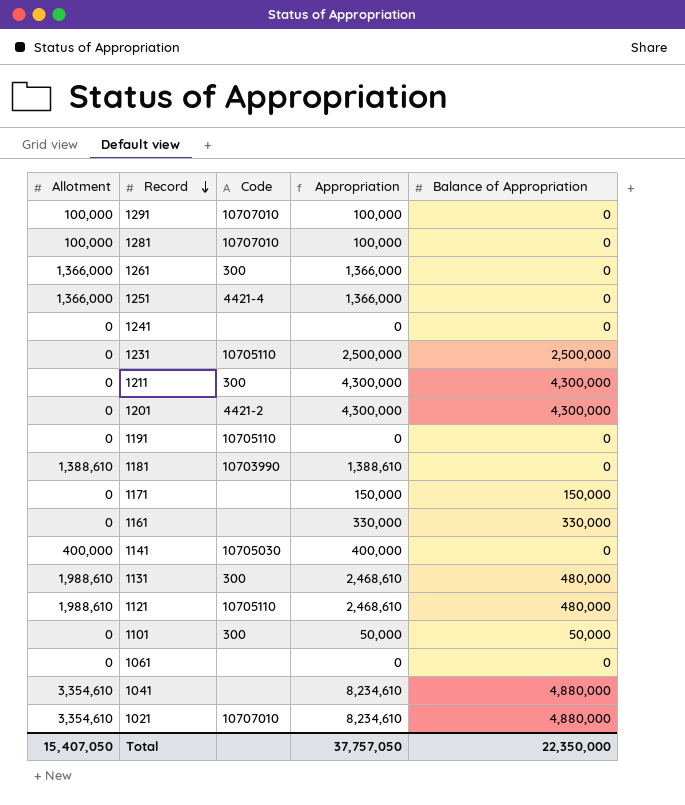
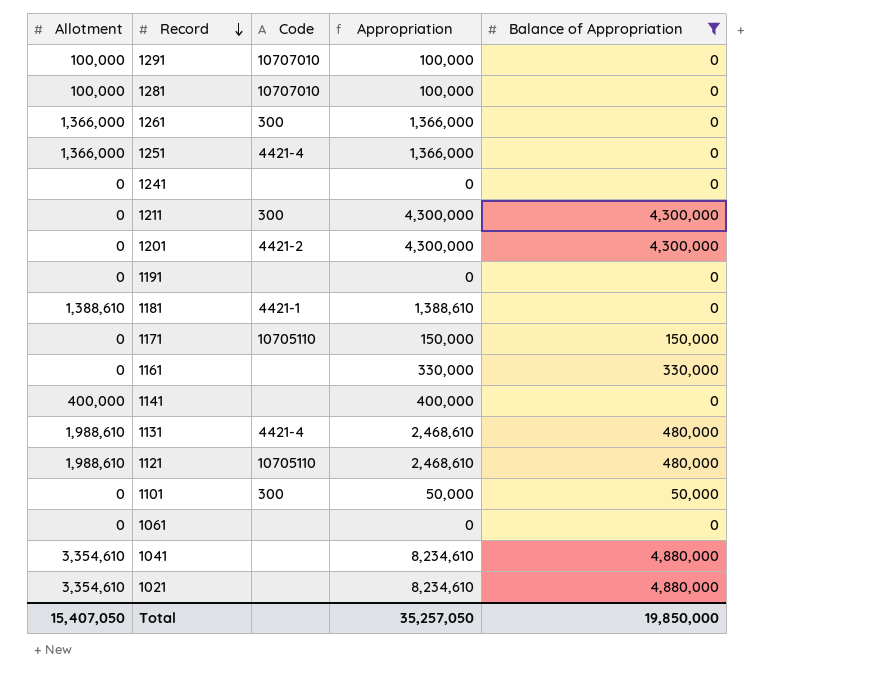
filter: none -> Balance of Appropriation != 2,500,000
1191 | Code: 10705110 -> none
1181 | Code: 10703990 -> 4421-1
1171 | Code: none -> 10705110
1141 | Code: 10705030 -> none
1131 | Code: 300 -> 4421-4
1021 | Code: 10707010 -> none
Total | Appropriation: 37,757,050 -> 35,257,050
Total | Balance of Appropriation: 22,350,000 -> 19,850,000

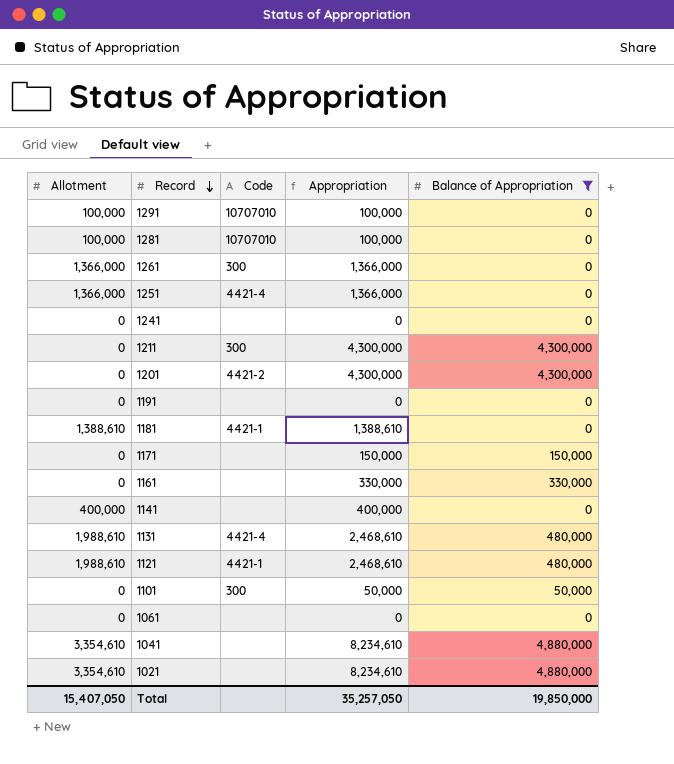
1171 | Code: 10705110 -> none
1121 | Code: 10705110 -> 4421-1

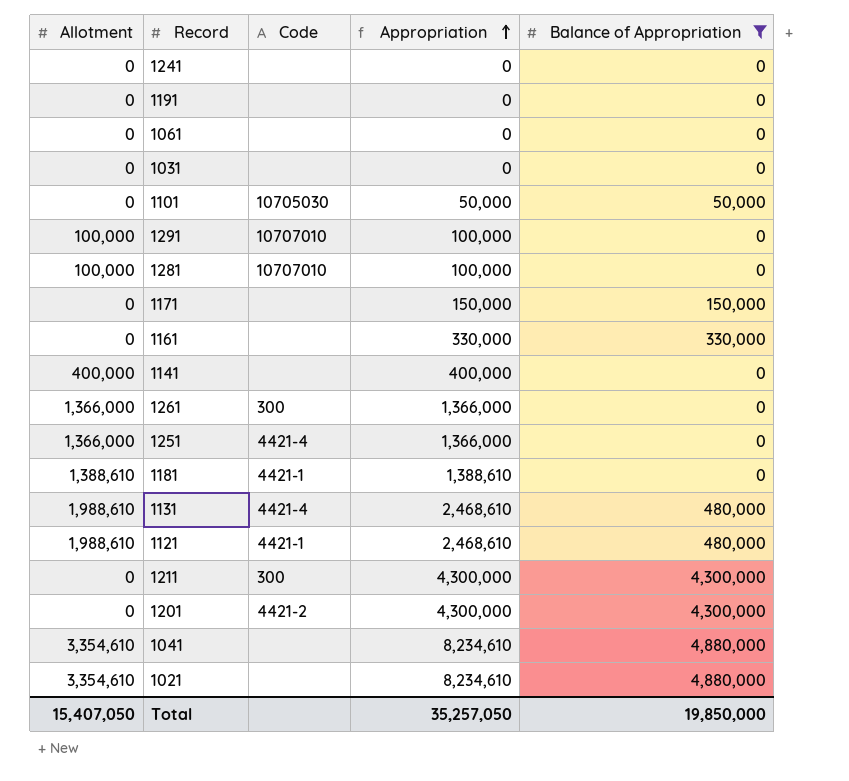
row order: Record descending -> Appropriation ascending
row 1031: none -> 0 | none | 0 | 0
1101 | Code: 300 -> 10705030

